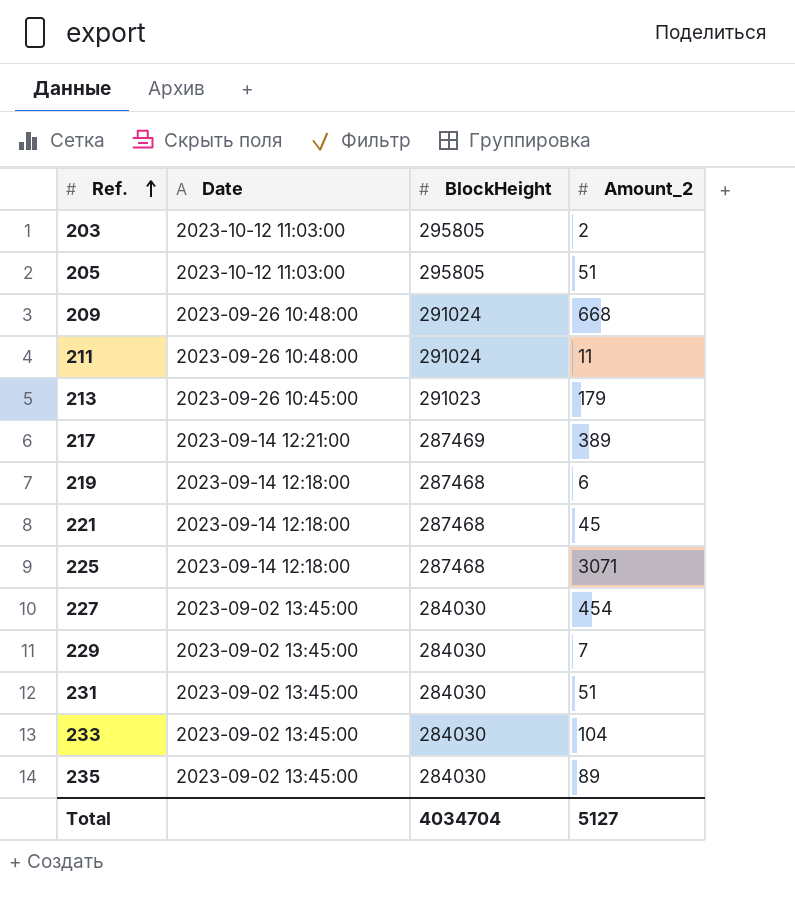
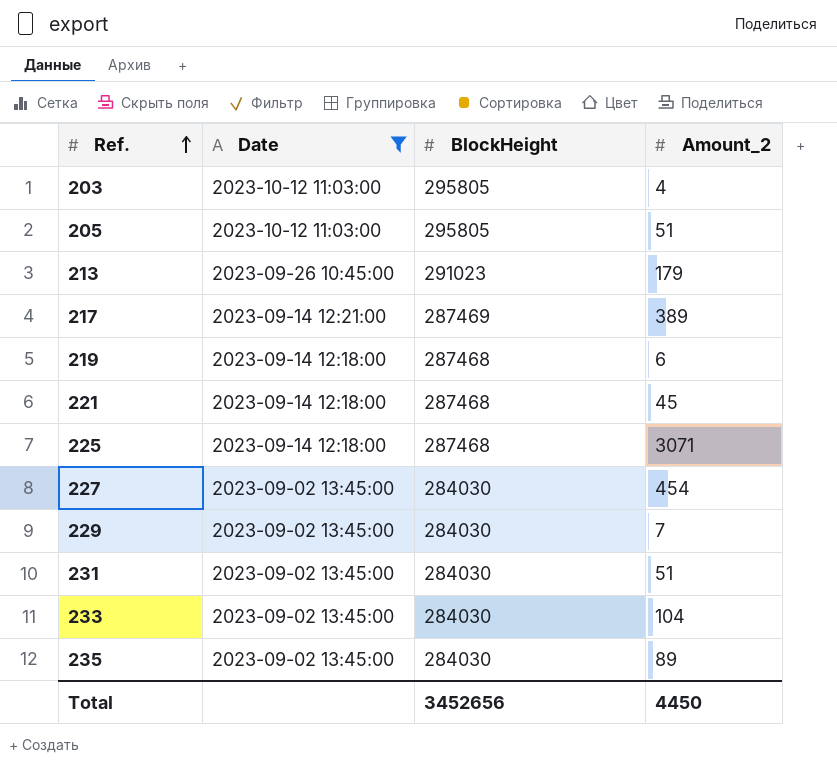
filter: none -> Date != 2023-09-26 10:48:00
203 | Amount_2: 2 -> 4
Total | BlockHeight: 4034704 -> 3452656
Total | Amount_2: 5127 -> 4450

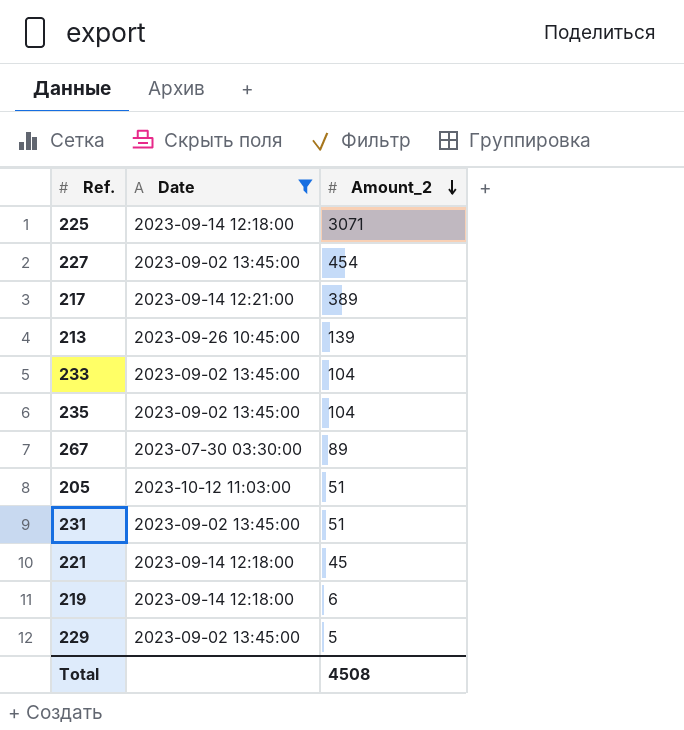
row order: Ref. ascending -> Amount_2 descending
column BlockHeight | position: 3 -> none
row 203: 2023-10-12 11:03:00 | 295805 | 4 -> none
213 | Amount_2: 179 -> 139
235 | Amount_2: 89 -> 104
row 267: none -> 2023-07-30 03:30:00 | 89
229 | Amount_2: 7 -> 5
Total | Amount_2: 4450 -> 4508

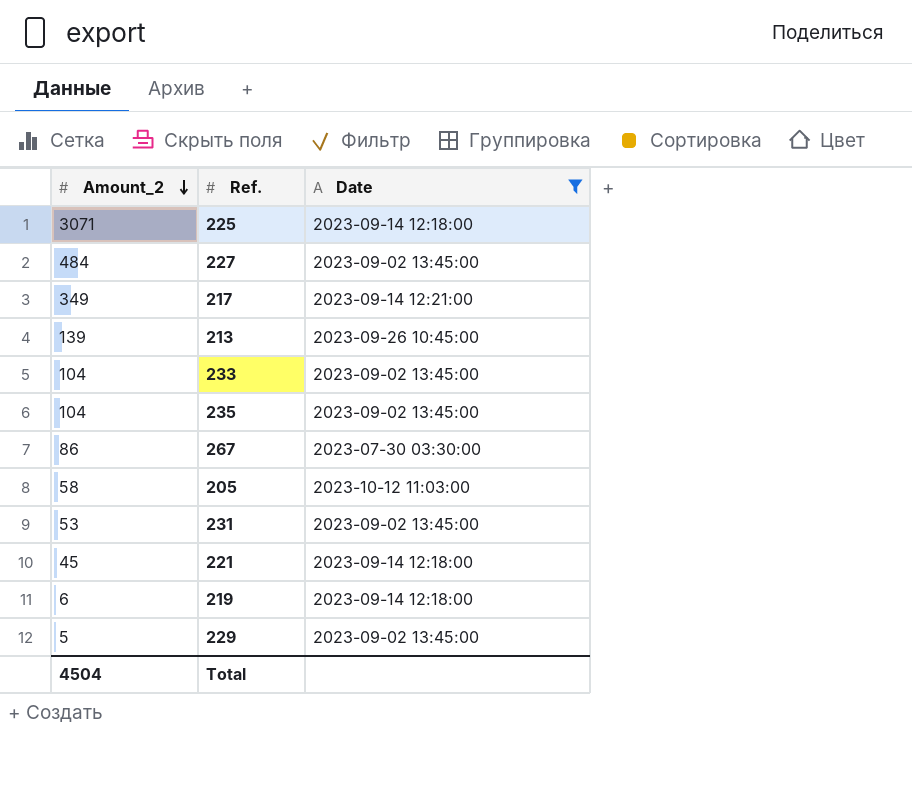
column Amount_2 | position: 3 -> 1
227 | Amount_2: 454 -> 484
217 | Amount_2: 389 -> 349
267 | Amount_2: 89 -> 86
205 | Amount_2: 51 -> 58
231 | Amount_2: 51 -> 53
Total | Amount_2: 4508 -> 4504

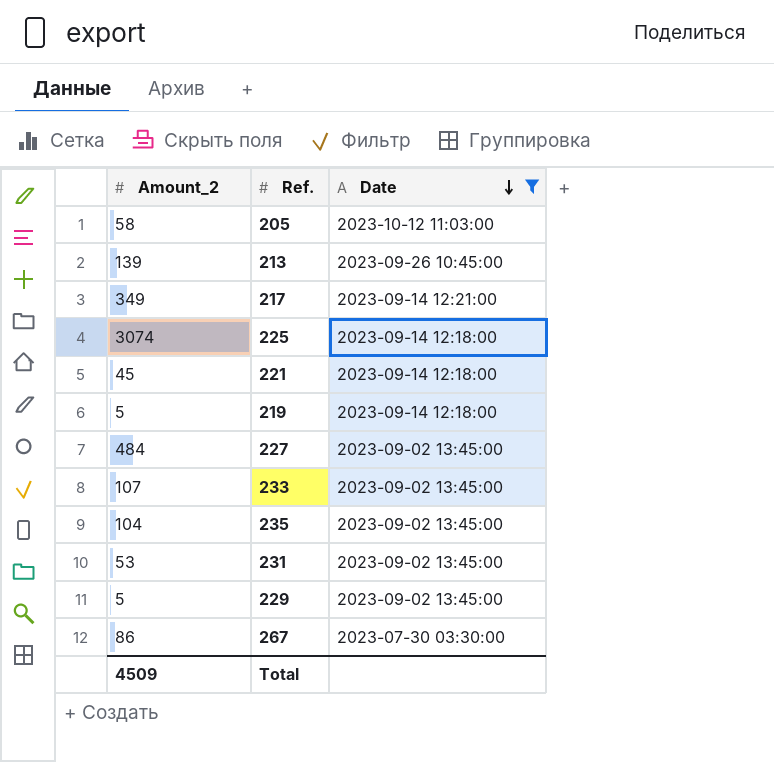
row order: Amount_2 descending -> Date descending
225 | Amount_2: 3071 -> 3074
219 | Amount_2: 6 -> 5
233 | Amount_2: 104 -> 107
Total | Amount_2: 4504 -> 4509

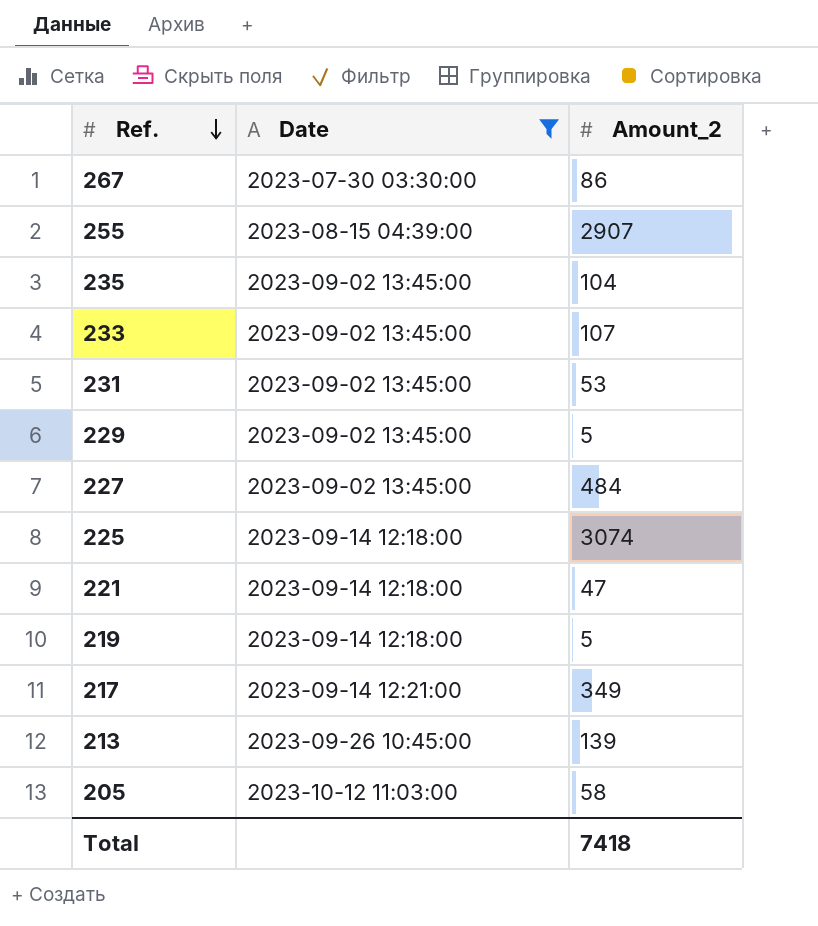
row order: Date descending -> Ref. descending
column Amount_2 | position: 1 -> 3
row 255: none -> 2023-08-15 04:39:00 | 2907
221 | Amount_2: 45 -> 47
Total | Amount_2: 4509 -> 7418

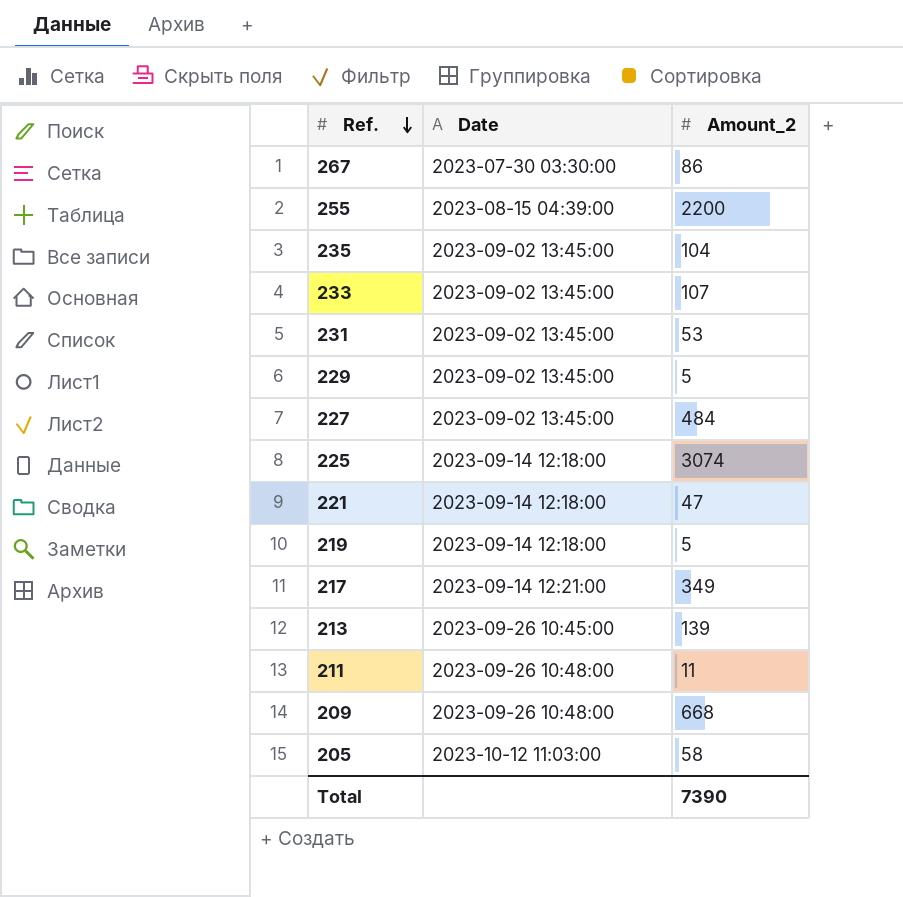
filter: Date != 2023-09-26 10:48:00 -> none
255 | Amount_2: 2907 -> 2200
Total | Amount_2: 7418 -> 7390

